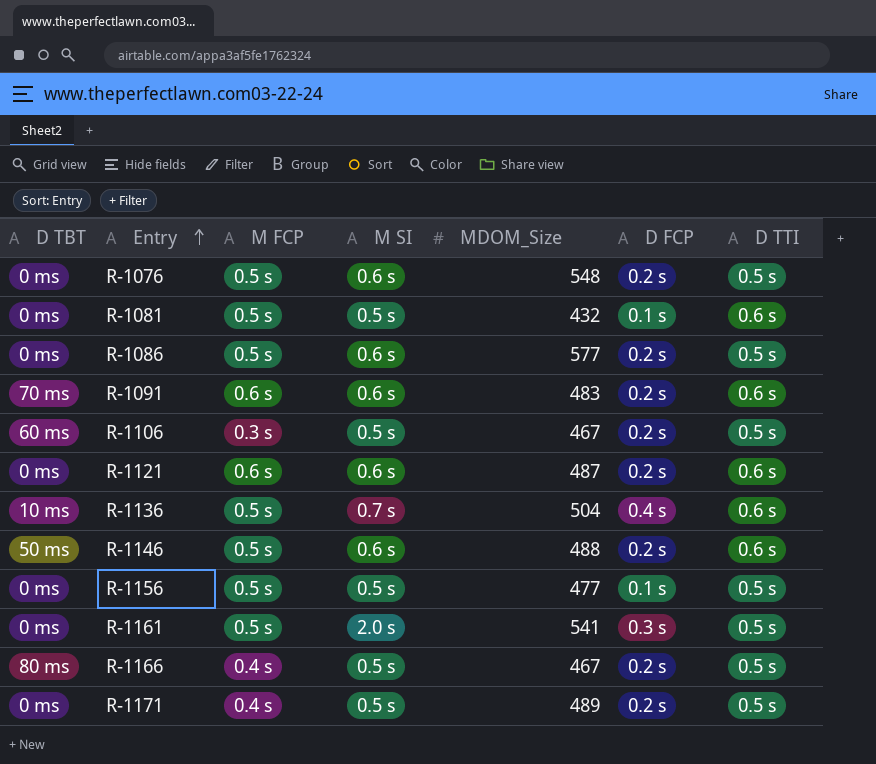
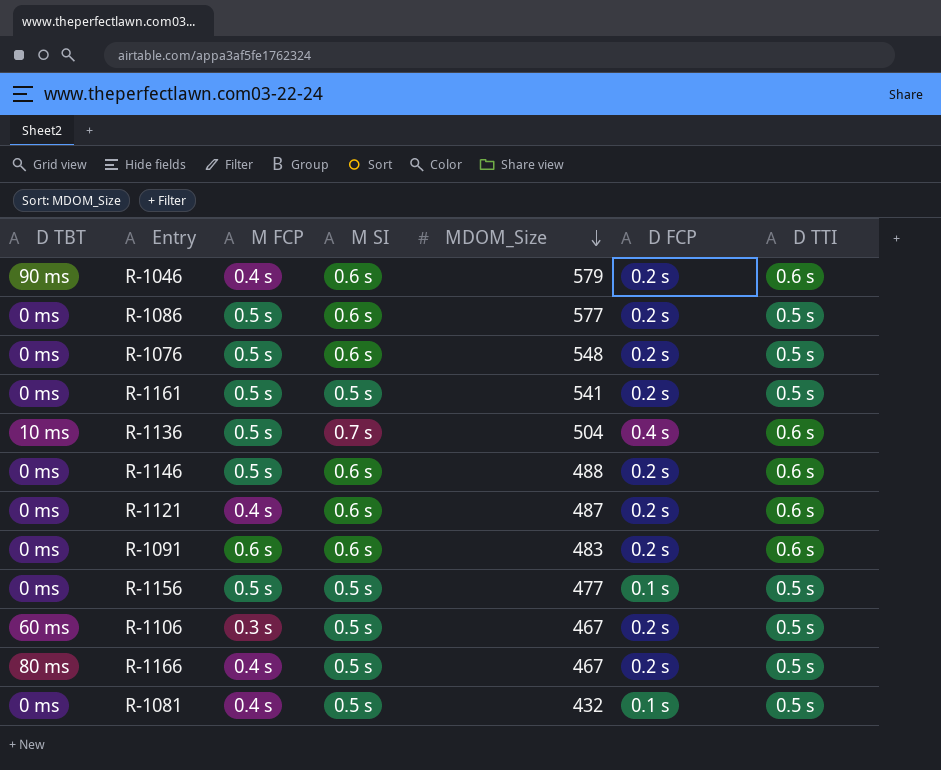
row order: Entry ascending -> MDOM_Size descending
row R-1171: 0 ms | 0.4 s | 0.5 s | 489 | 0.2 s | 0.5 s -> none
row R-1046: none -> 90 ms | 0.4 s | 0.6 s | 579 | 0.2 s | 0.6 s
R-1161 | M SI: 2.0 s -> 0.5 s
R-1161 | D FCP: 0.3 s -> 0.2 s
R-1146 | D TBT: 50 ms -> 0 ms
R-1121 | M FCP: 0.6 s -> 0.4 s
R-1091 | D TBT: 70 ms -> 0 ms
R-1081 | M FCP: 0.5 s -> 0.4 s
R-1081 | D TTI: 0.6 s -> 0.5 s

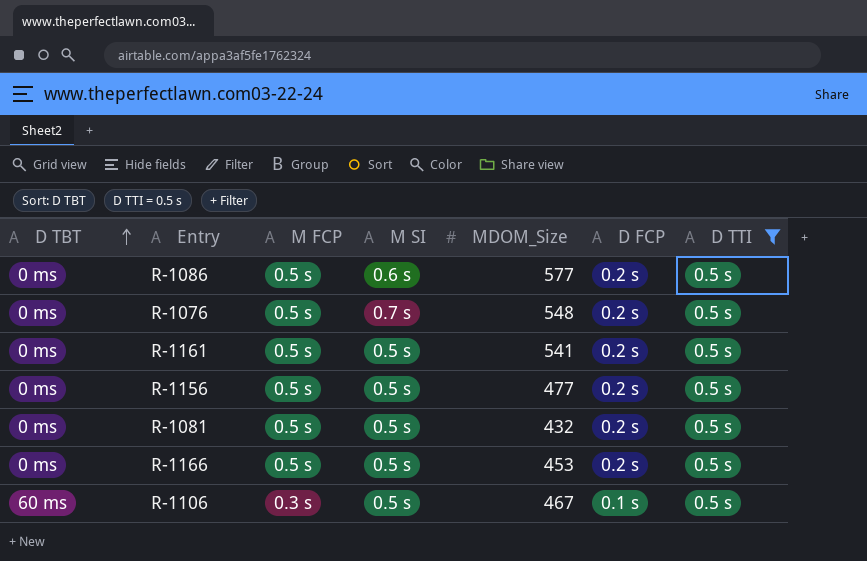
filter: none -> D TTI = 0.5 s
row order: MDOM_Size descending -> D TBT ascending
R-1076 | M SI: 0.6 s -> 0.7 s
R-1156 | D FCP: 0.1 s -> 0.2 s
R-1081 | M FCP: 0.4 s -> 0.5 s
R-1081 | D FCP: 0.1 s -> 0.2 s
R-1166 | D TBT: 80 ms -> 0 ms
R-1166 | M FCP: 0.4 s -> 0.5 s
R-1166 | MDOM_Size: 467 -> 453
R-1106 | D FCP: 0.2 s -> 0.1 s

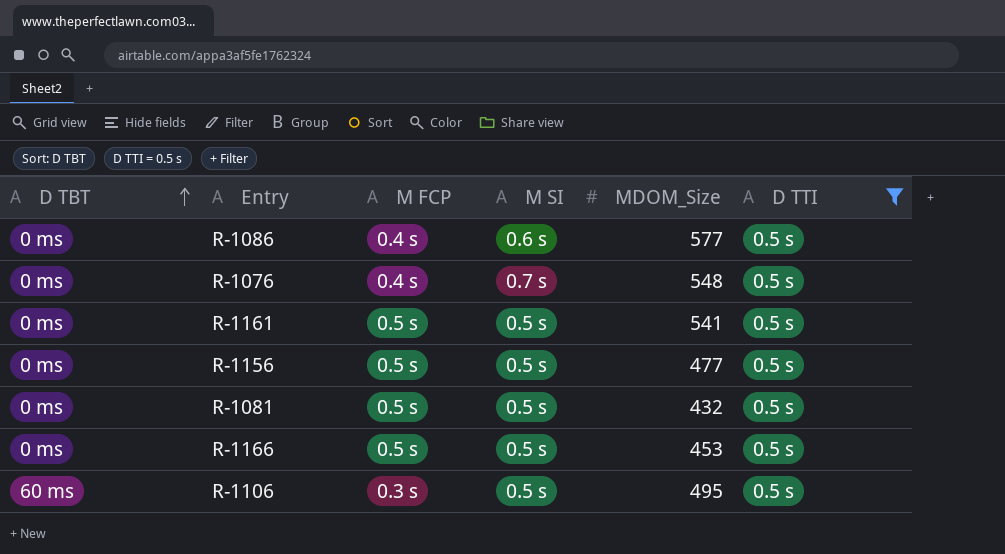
column D FCP | position: 6 -> none
R-1086 | M FCP: 0.5 s -> 0.4 s
R-1076 | M FCP: 0.5 s -> 0.4 s
R-1106 | MDOM_Size: 467 -> 495

